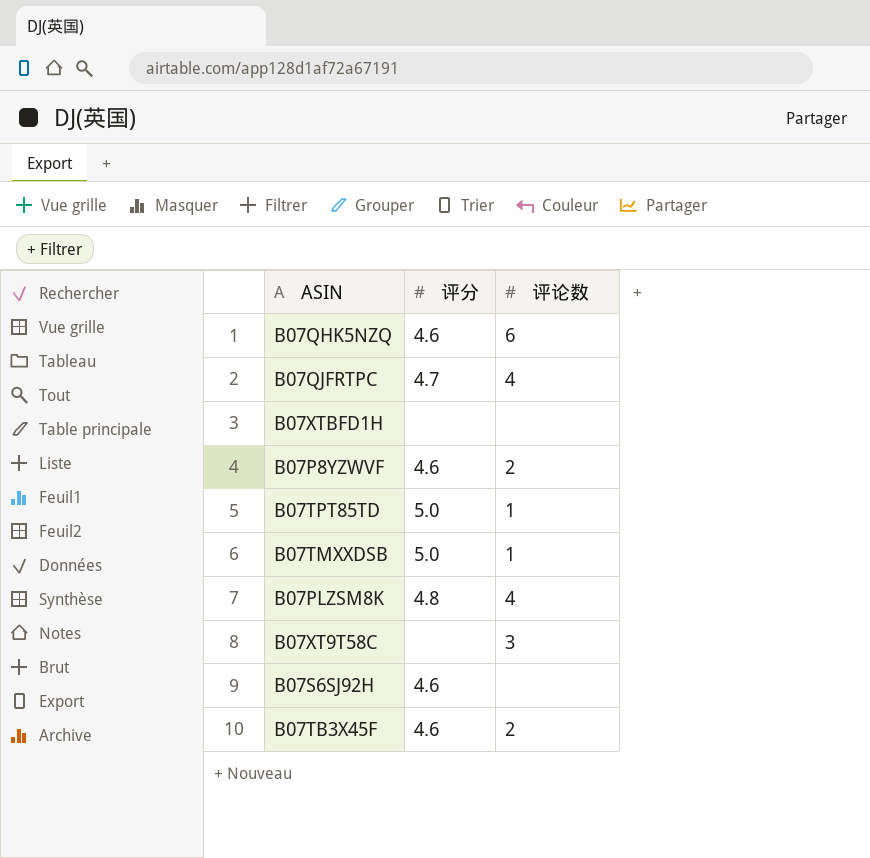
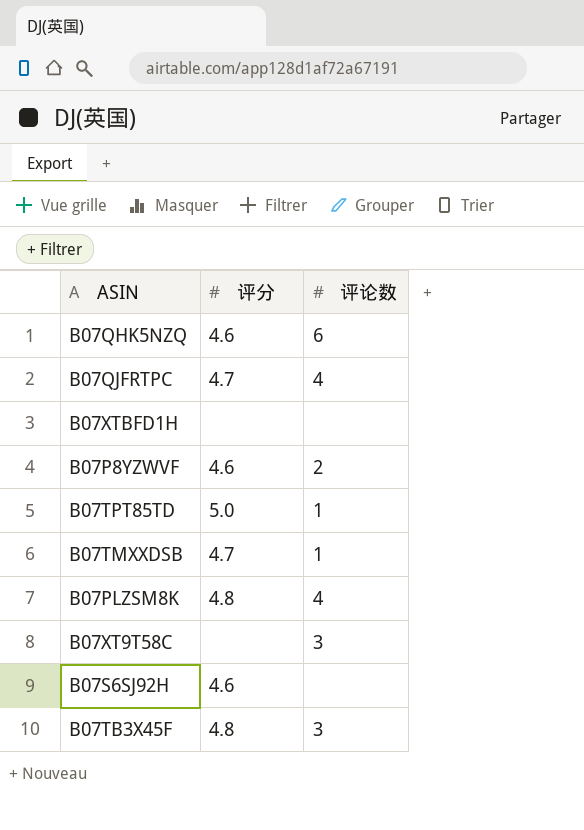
B07TMXXDSB | 评分: 5.0 -> 4.7
B07TB3X45F | 评分: 4.6 -> 4.8
B07TB3X45F | 评论数: 2 -> 3

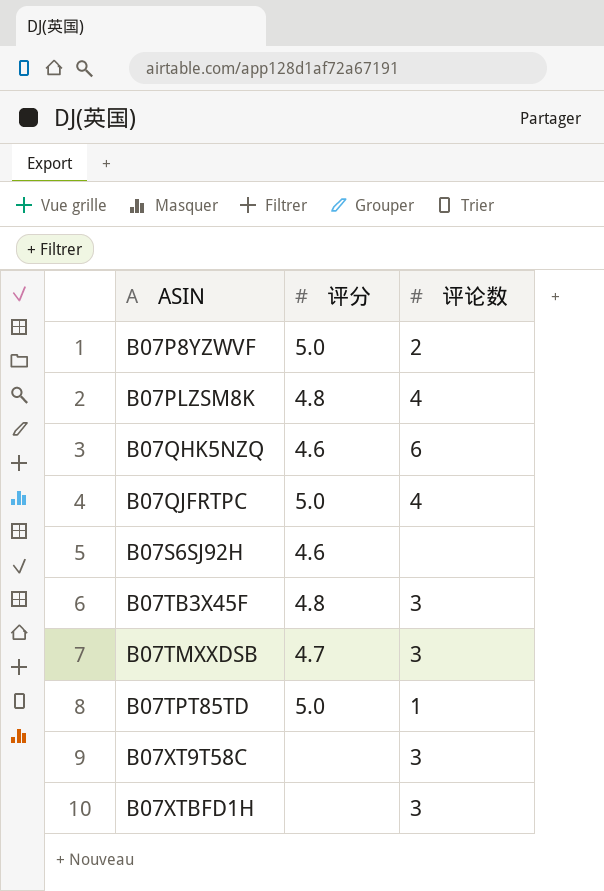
row order: none -> ASIN ascending
B07P8YZWVF | 评分: 4.6 -> 5.0
B07QJFRTPC | 评分: 4.7 -> 5.0
B07TMXXDSB | 评论数: 1 -> 3
B07XTBFD1H | 评论数: none -> 3

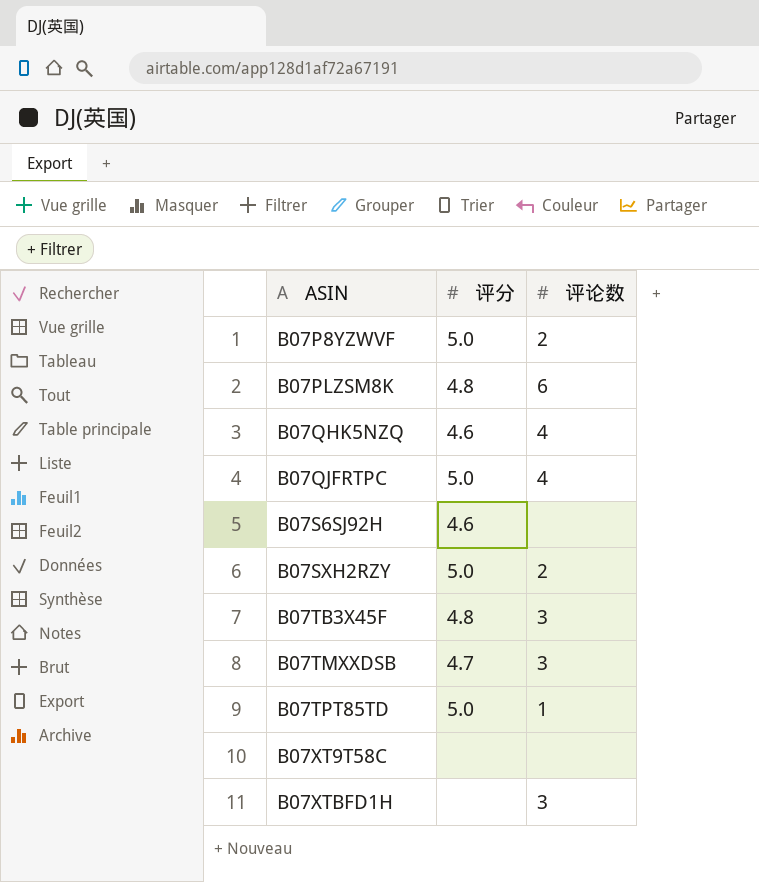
B07PLZSM8K | 评论数: 4 -> 6
B07QHK5NZQ | 评论数: 6 -> 4
row B07SXH2RZY: none -> 5.0 | 2
B07XT9T58C | 评论数: 3 -> none

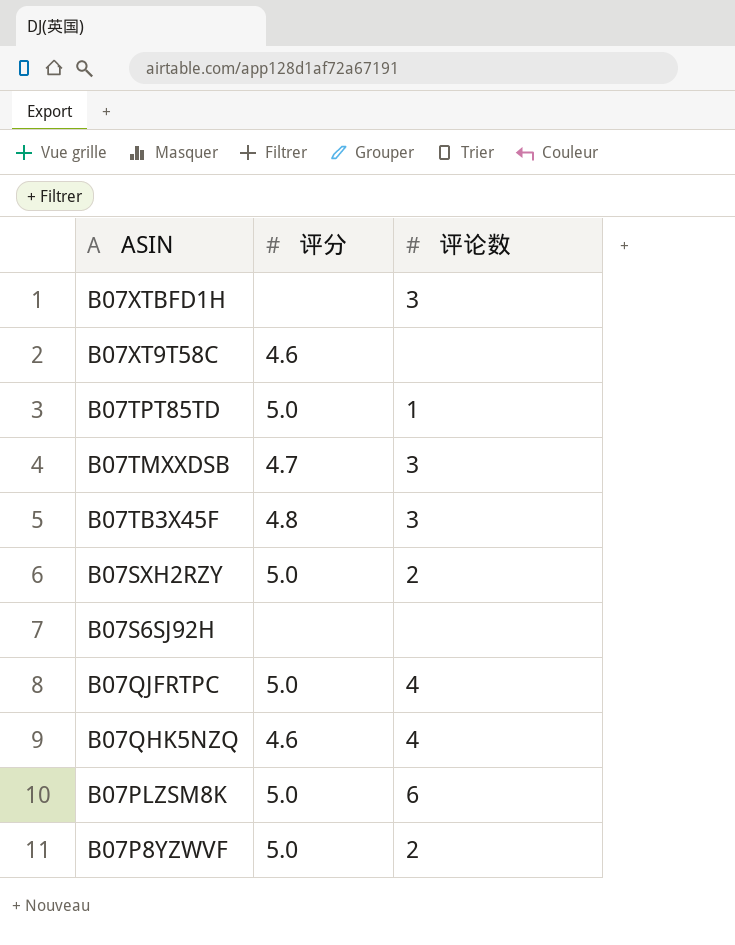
row order: ASIN ascending -> ASIN descending
B07XT9T58C | 评分: none -> 4.6
B07S6SJ92H | 评分: 4.6 -> none
B07PLZSM8K | 评分: 4.8 -> 5.0

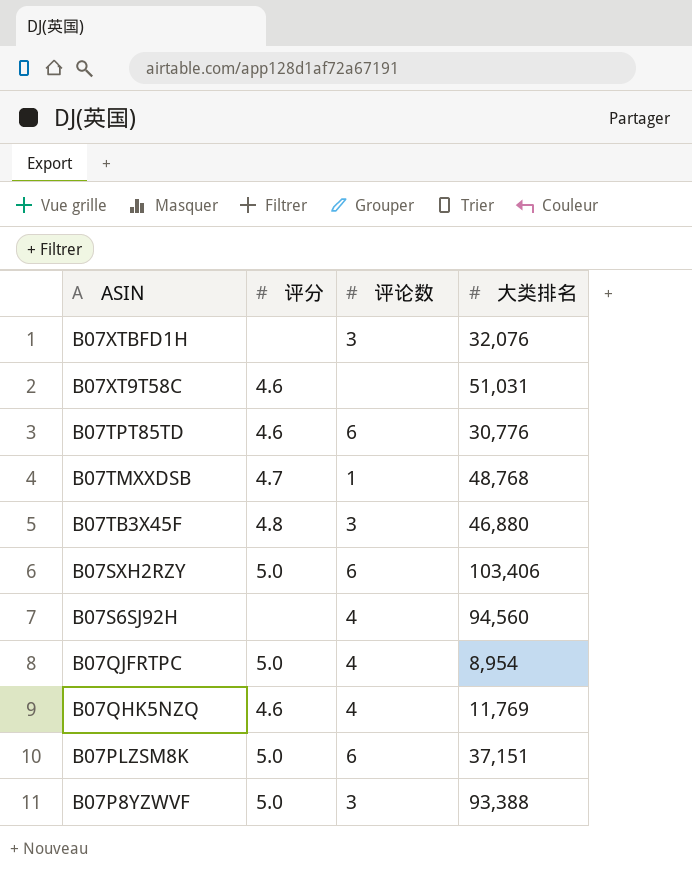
column 大类排名 | position: none -> 4
B07TPT85TD | 评分: 5.0 -> 4.6
B07TPT85TD | 评论数: 1 -> 6
B07TMXXDSB | 评论数: 3 -> 1
B07SXH2RZY | 评论数: 2 -> 6
B07S6SJ92H | 评论数: none -> 4
B07P8YZWVF | 评论数: 2 -> 3

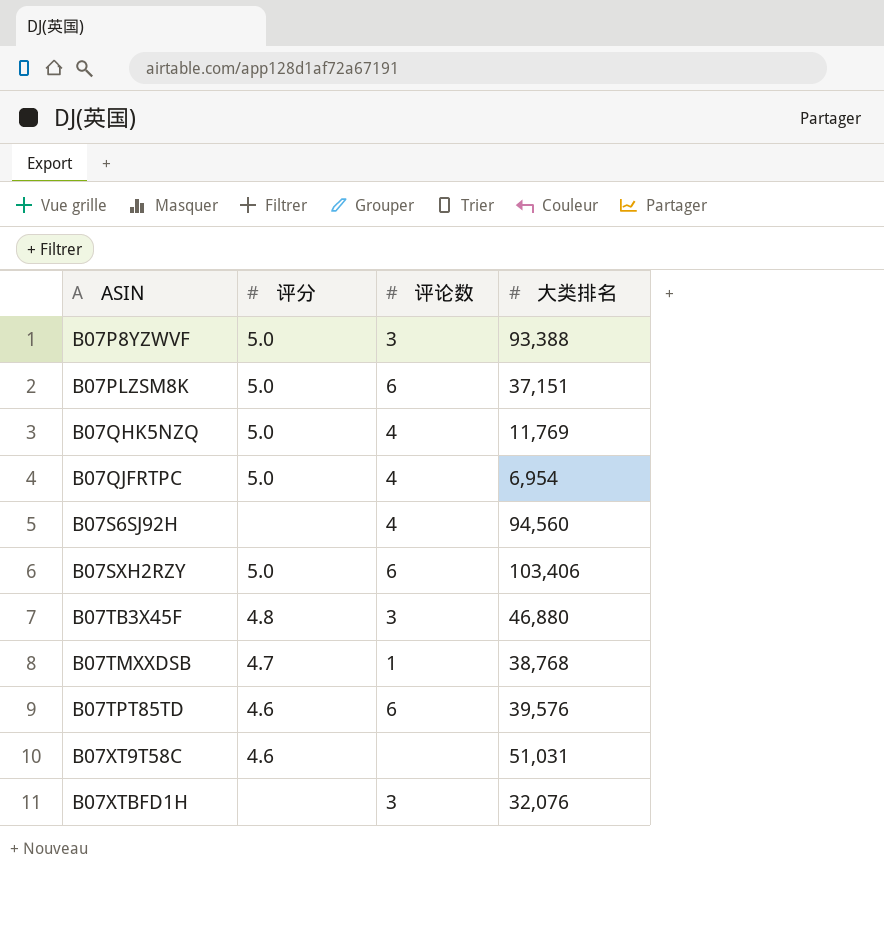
row order: ASIN descending -> ASIN ascending
B07QHK5NZQ | 评分: 4.6 -> 5.0
B07QJFRTPC | 大类排名: 8,954 -> 6,954
B07TMXXDSB | 大类排名: 48,768 -> 38,768
B07TPT85TD | 大类排名: 30,776 -> 39,576

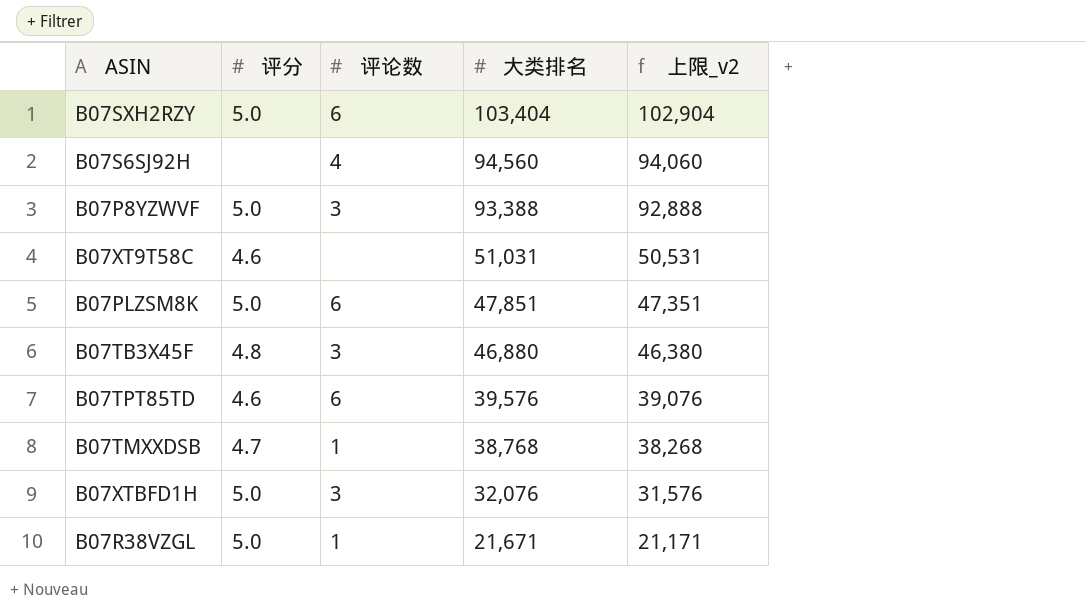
row order: ASIN ascending -> 大类排名 descending
column 上限_v2 | formula: none -> [大类排名] - 500
row B07QHK5NZQ: 5.0 | 4 | 11,769 -> none
row B07QJFRTPC: 5.0 | 4 | 6,954 -> none
B07SXH2RZY | 大类排名: 103,406 -> 103,404
B07PLZSM8K | 大类排名: 37,151 -> 47,851
B07XTBFD1H | 评分: none -> 5.0
row B07R38VZGL: none -> 5.0 | 1 | 21,671 | 21,171

